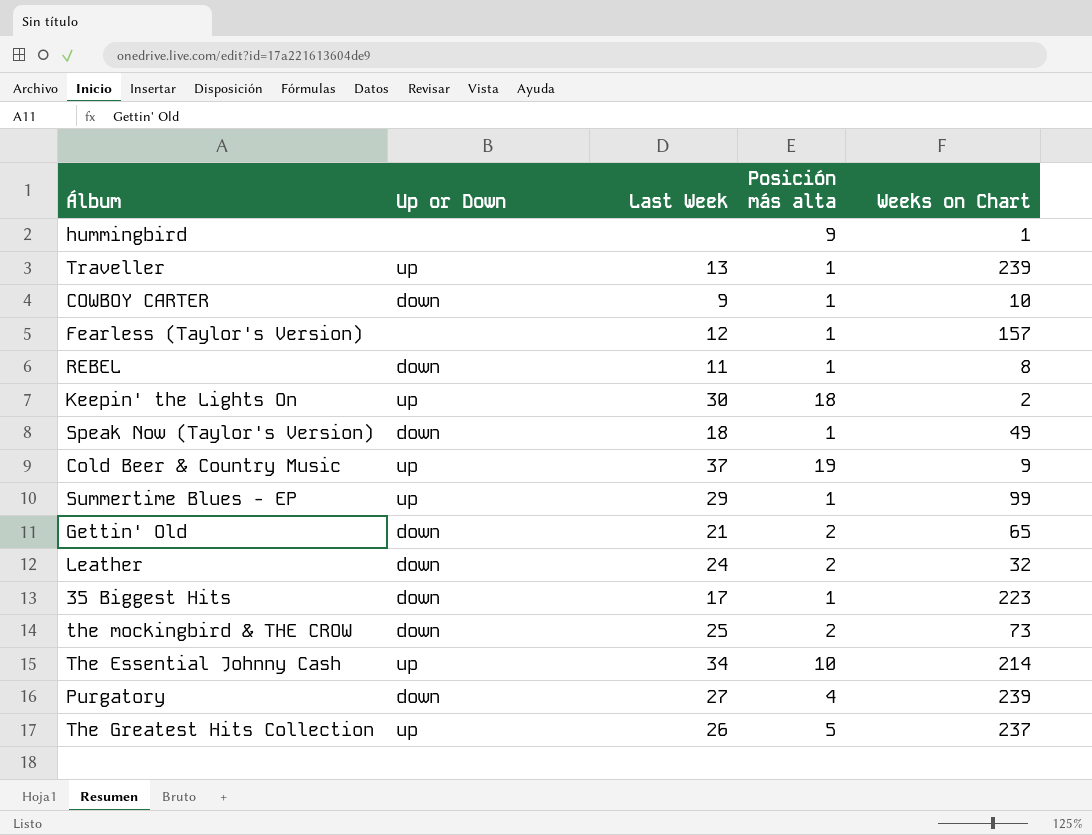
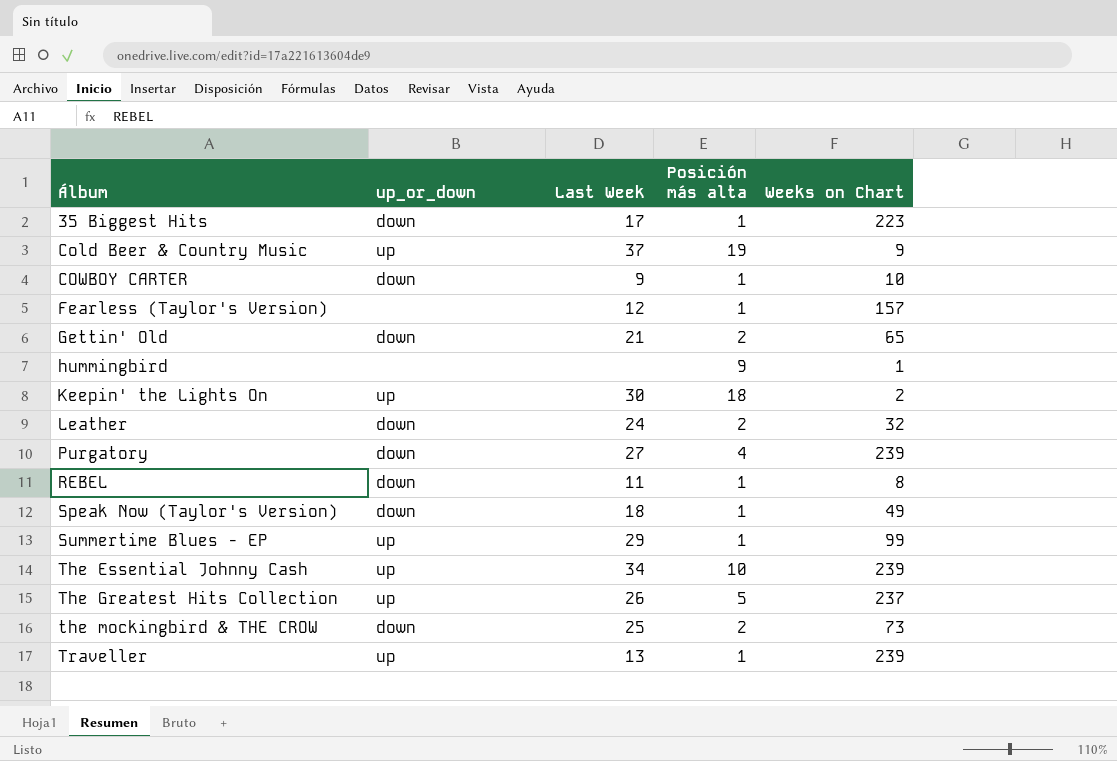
row order: none -> Álbum ascending
column name: Up or Down -> up_or_down
The Essential Johnny Cash | Weeks on Chart: 214 -> 239

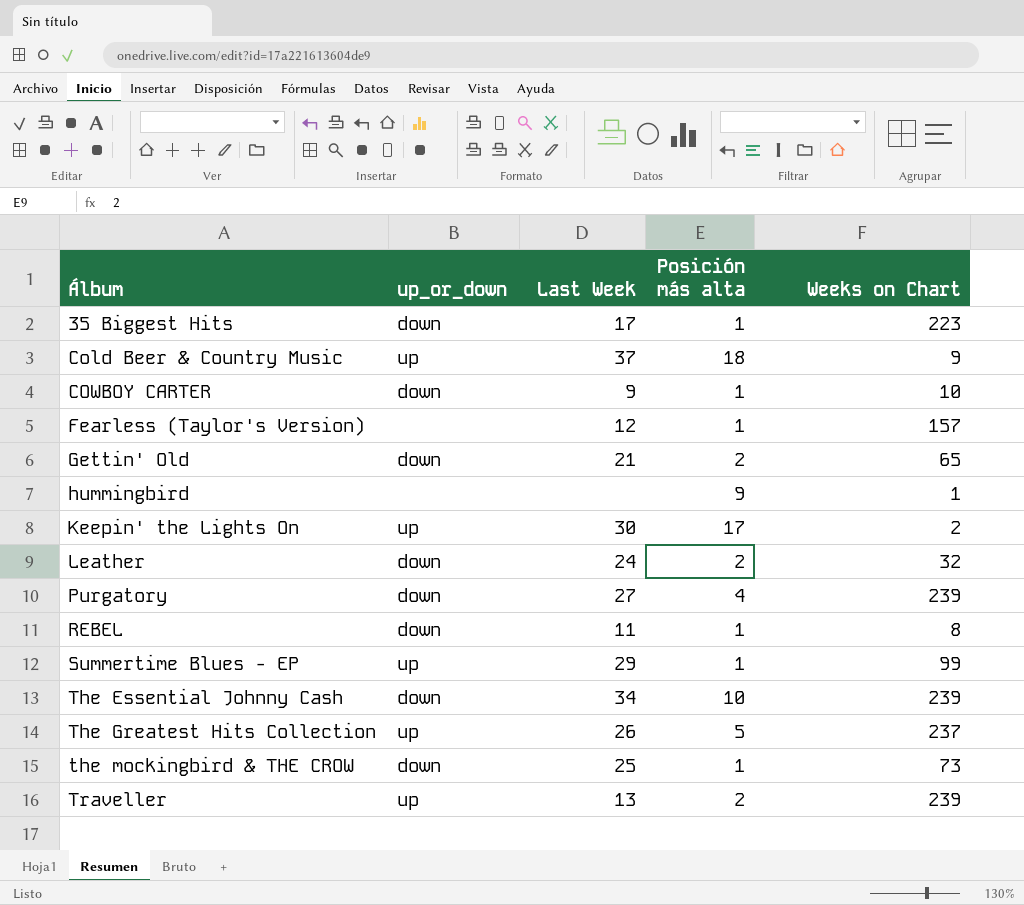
row Speak Now (Taylor's Version): down | 18 | 1 | 49 -> none
Cold Beer & Country Music | Posición más alta: 19 -> 18
Keepin' the Lights On | Posición más alta: 18 -> 17
The Essential Johnny Cash | up_or_down: up -> down
the mockingbird & THE CROW | Posición más alta: 2 -> 1
Traveller | Posición más alta: 1 -> 2

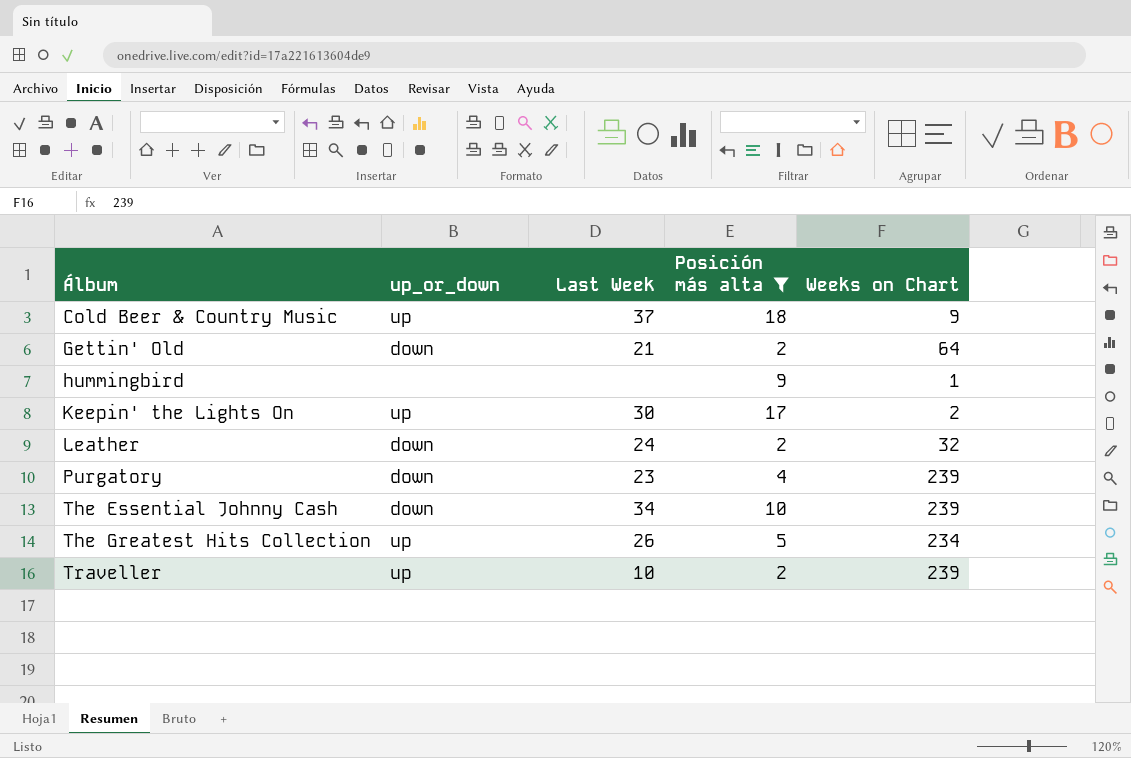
filter: none -> Posición más alta != 1
Gettin' Old | Weeks on Chart: 65 -> 64
Purgatory | Last Week: 27 -> 23
The Greatest Hits Collection | Weeks on Chart: 237 -> 234
Traveller | Last Week: 13 -> 10

